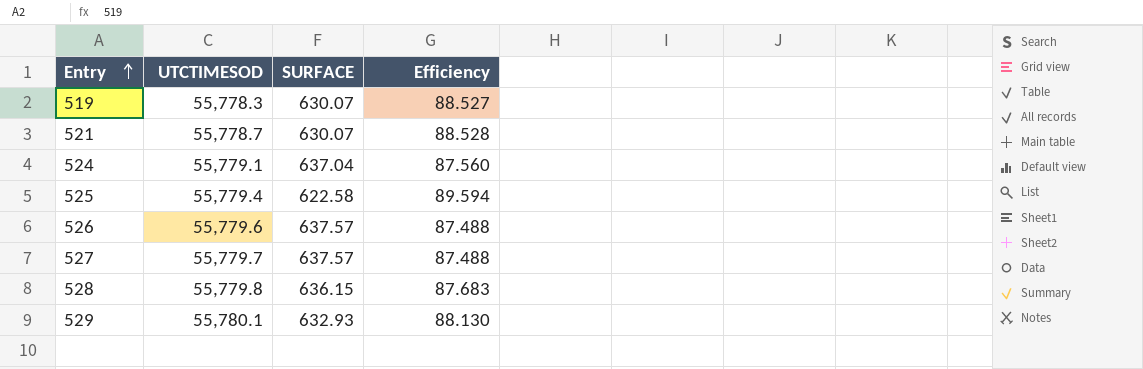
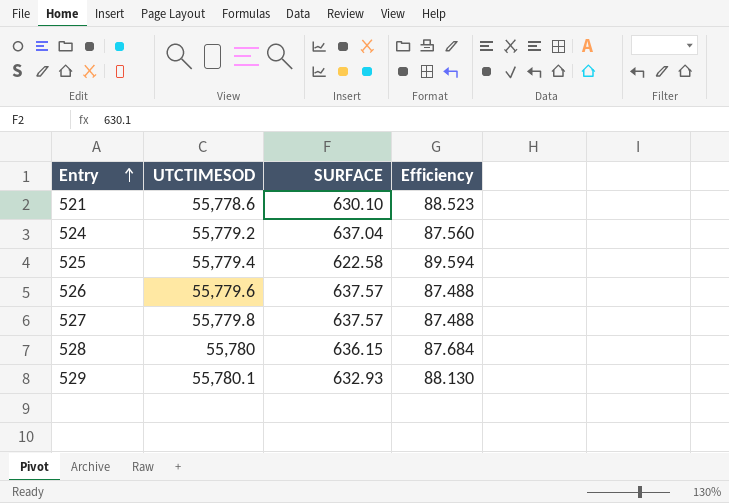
row 519: 55,778.3 | 630.07 | 88.527 -> none
521 | UTCTIMESOD: 55,778.7 -> 55,778.6
521 | SURFACE: 630.07 -> 630.10
521 | Efficiency: 88.528 -> 88.523
524 | UTCTIMESOD: 55,779.1 -> 55,779.2
527 | UTCTIMESOD: 55,779.7 -> 55,779.8
528 | UTCTIMESOD: 55,779.8 -> 55,780
528 | Efficiency: 87.683 -> 87.684

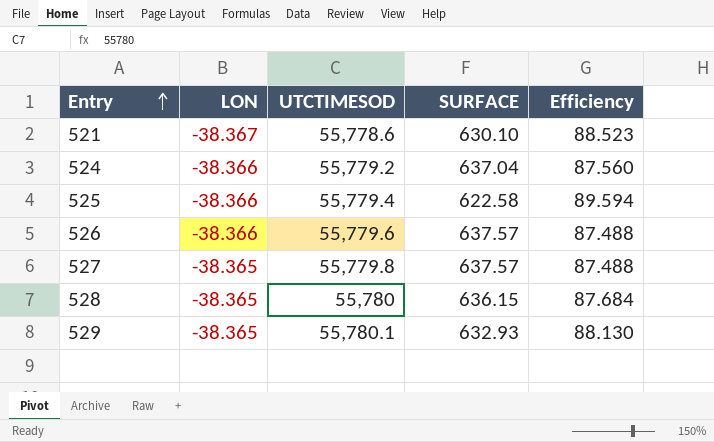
column LON | position: none -> 2

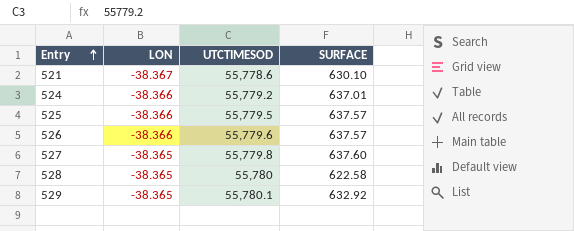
column Efficiency | formula: [UTCTIMESOD] / [SURFACE] -> none
524 | SURFACE: 637.04 -> 637.01
525 | UTCTIMESOD: 55,779.4 -> 55,779.5
525 | SURFACE: 622.58 -> 637.57
527 | SURFACE: 637.57 -> 637.60
528 | SURFACE: 636.15 -> 622.58
529 | SURFACE: 632.93 -> 632.92

